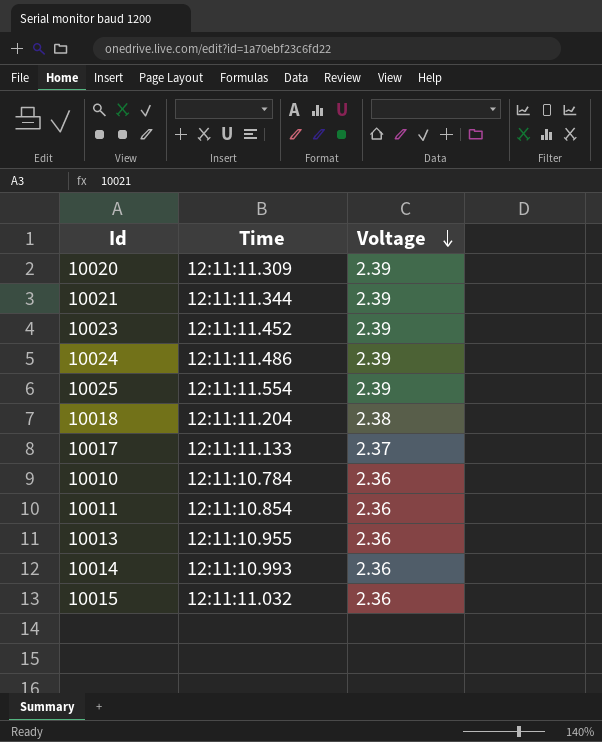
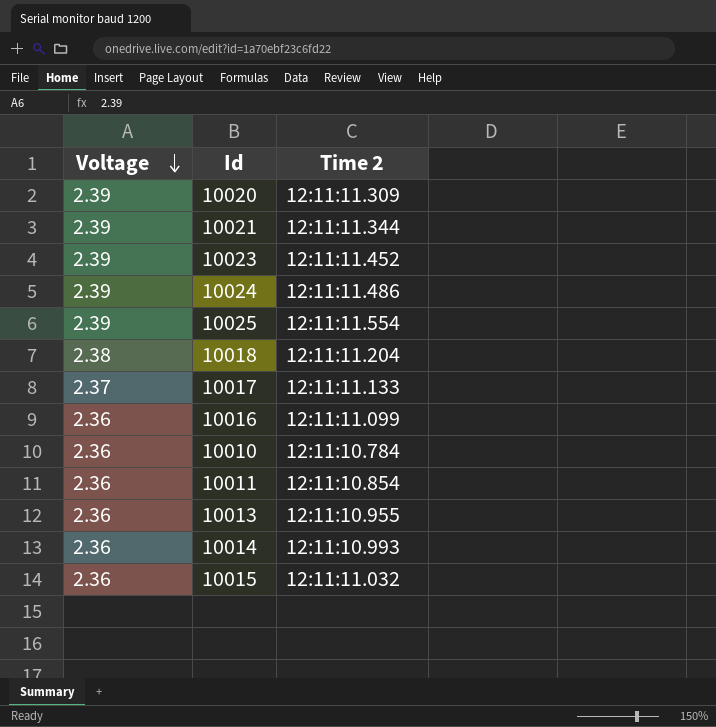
column Voltage | position: 3 -> 1
column name: Time -> Time 2
row 10016: none -> 2.36 | 12:11:11.099

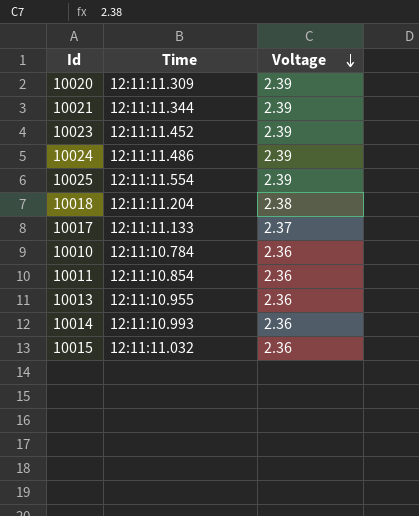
column name: Time 2 -> Time
column Voltage | position: 1 -> 3
row 10016: 2.36 | 12:11:11.099 -> none

